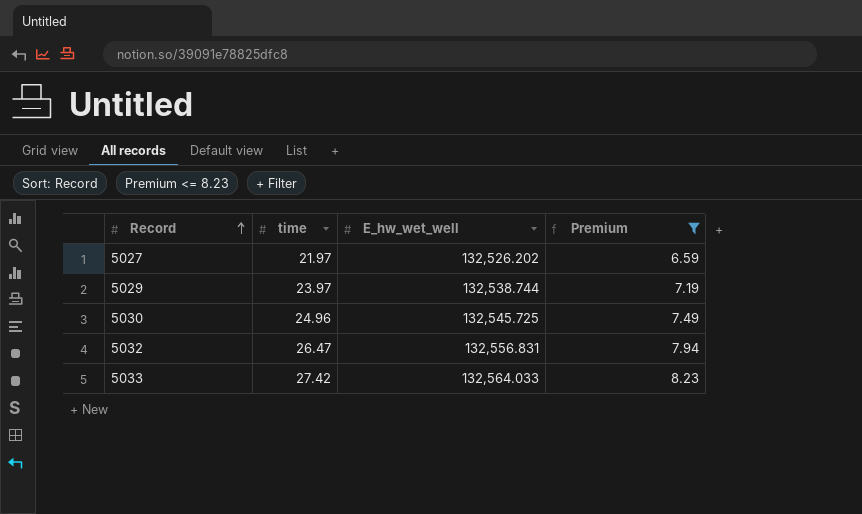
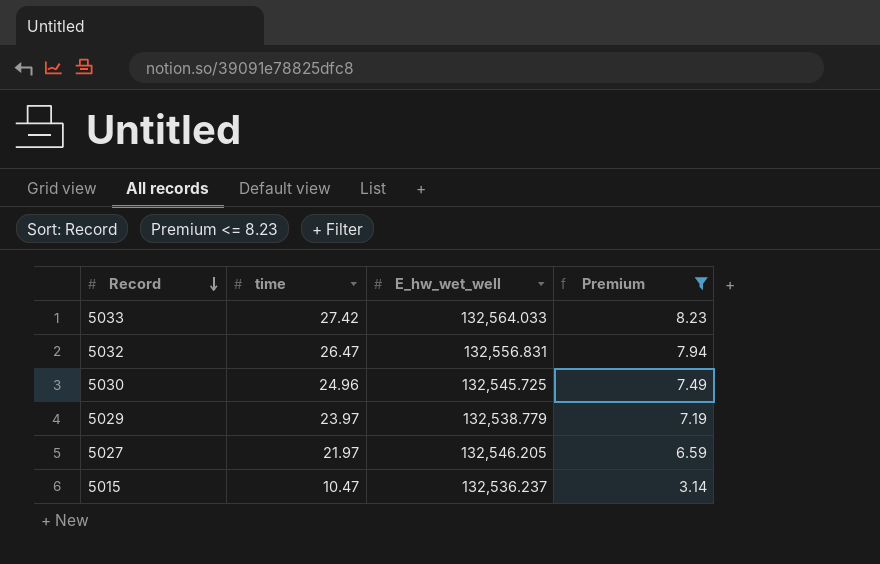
row order: Record ascending -> Record descending
5029 | E_hw_wet_well: 132,538.744 -> 132,538.779
5027 | E_hw_wet_well: 132,526.202 -> 132,546.205
row 5015: none -> 10.47 | 132,536.237 | 3.14

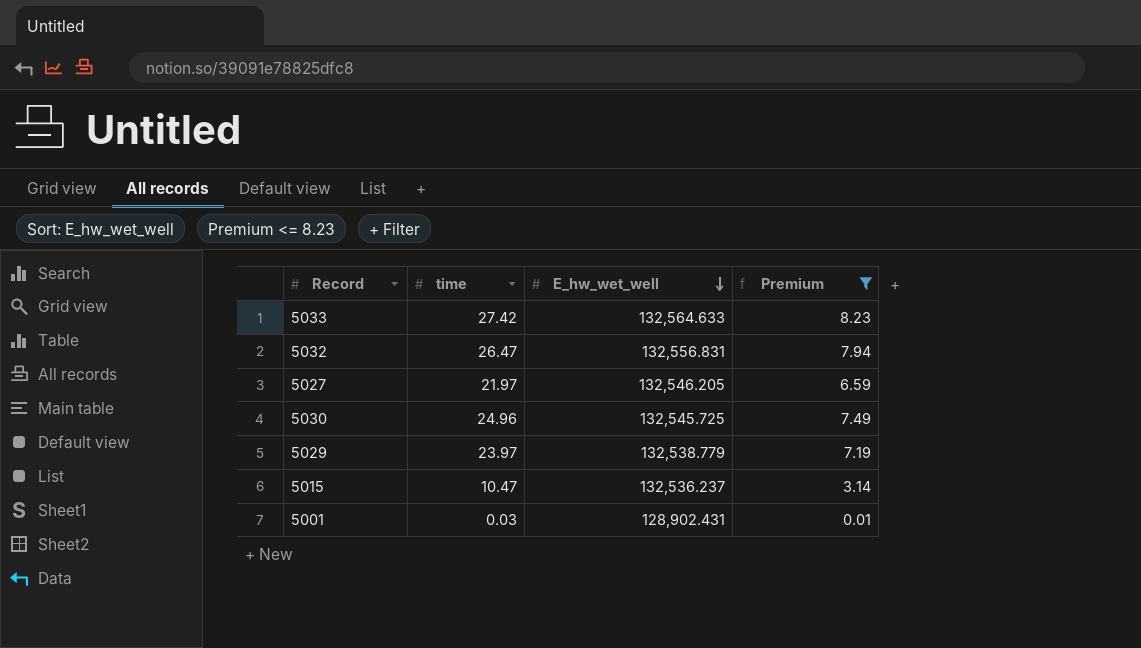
row order: Record descending -> E_hw_wet_well descending
5033 | E_hw_wet_well: 132,564.033 -> 132,564.633
row 5001: none -> 0.03 | 128,902.431 | 0.01

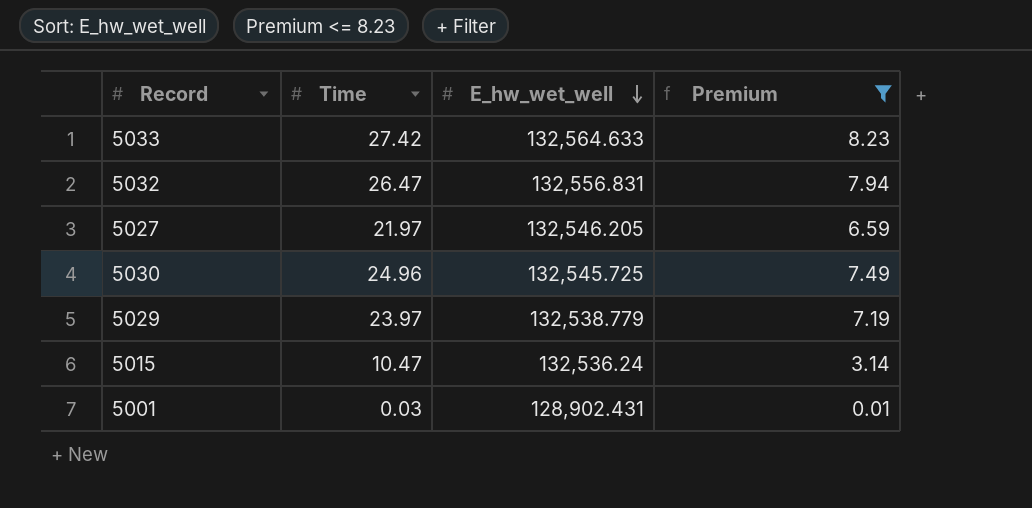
column name: time -> Time
5015 | E_hw_wet_well: 132,536.237 -> 132,536.24

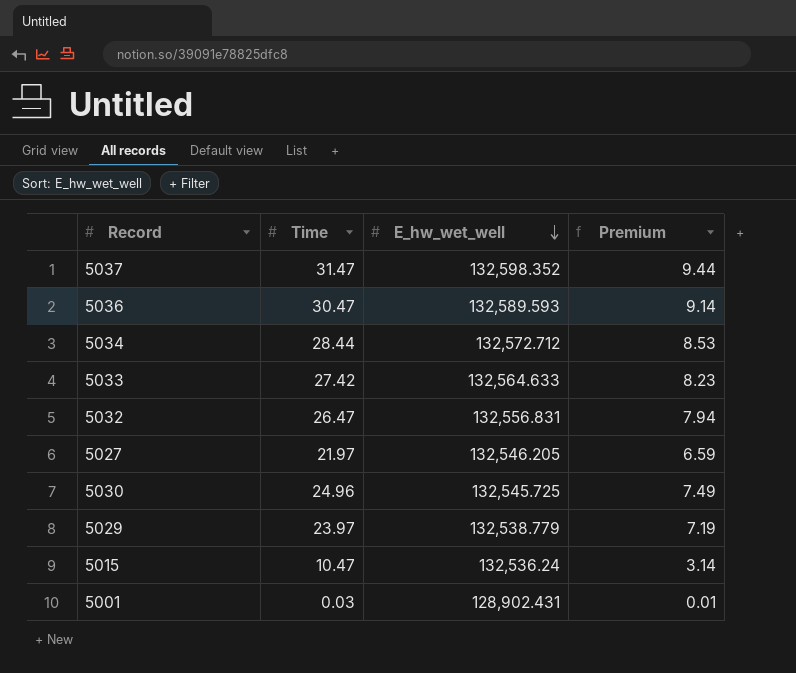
filter: Premium <= 8.23 -> none

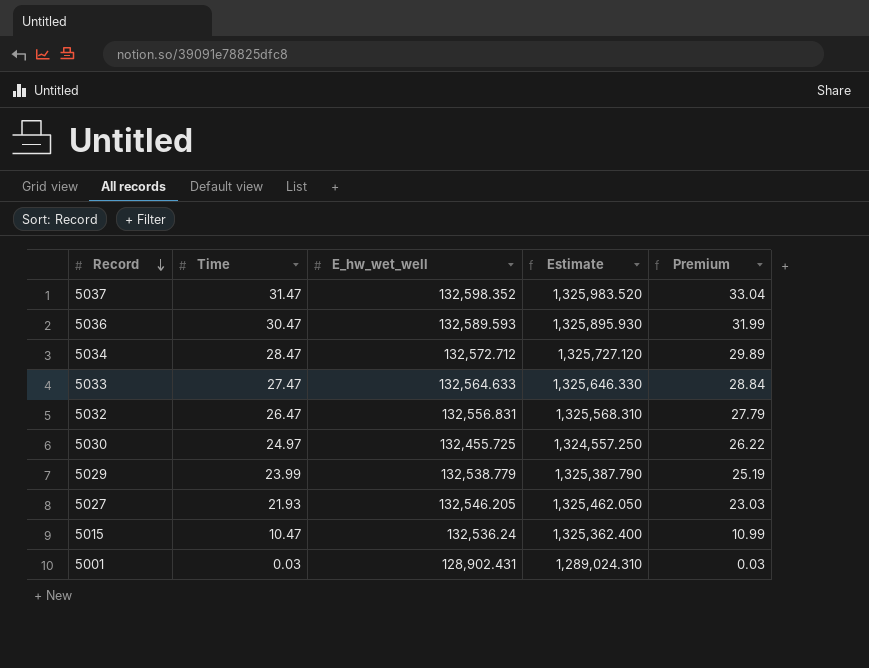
row order: E_hw_wet_well descending -> Record descending
column Estimate | formula: none -> [E_hw_wet_well] * 10
column Premium | formula: [Time] * 0.3 -> [Time] * 1.05
5034 | Time: 28.44 -> 28.47
5033 | Time: 27.42 -> 27.47
5030 | Time: 24.96 -> 24.97
5030 | E_hw_wet_well: 132,545.725 -> 132,455.725
5029 | Time: 23.97 -> 23.99
5027 | Time: 21.97 -> 21.93

